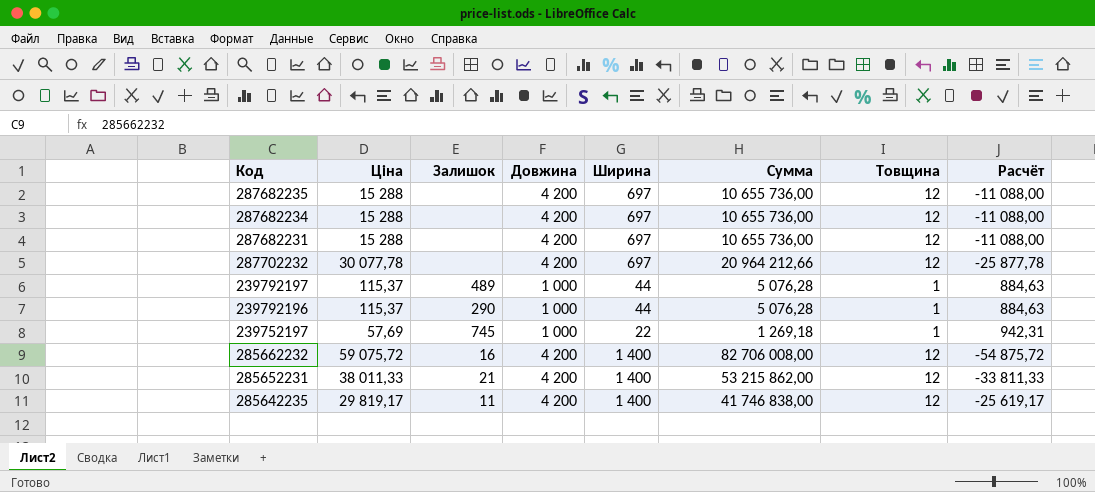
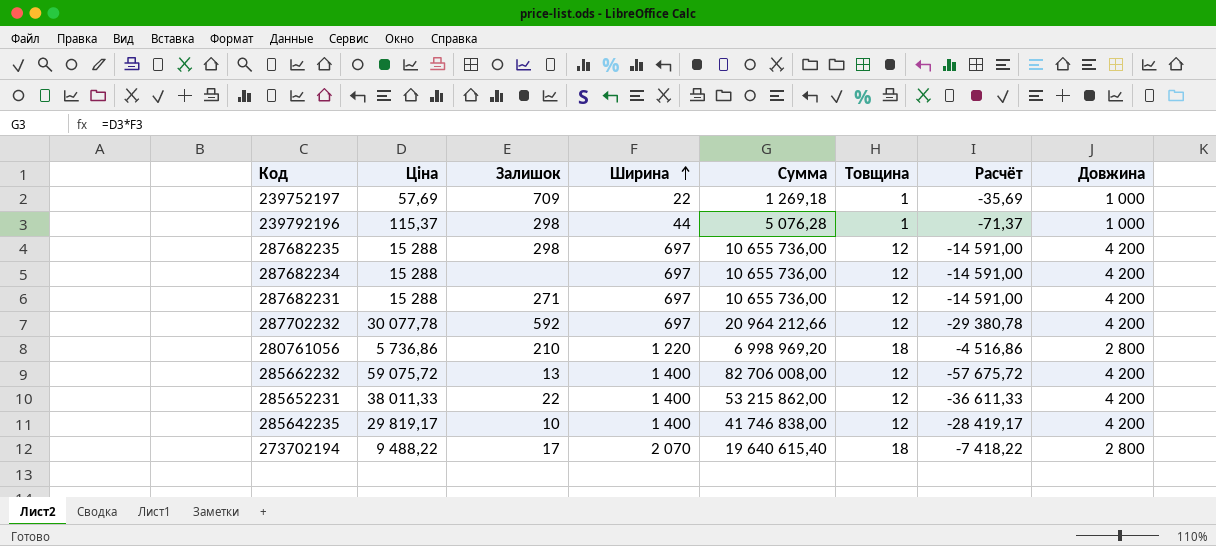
row order: none -> Ширина ascending
column Расчёт | formula: [Довжина] - [Ціна] -> [Ширина] - [Ціна]
column Довжина | position: 4 -> 8
row 239792197: 115,37 | 489 | 1 000 | 44 | 5 076,28 | 1 | 884,63 -> none
239752197 | Залишок: 745 -> 709
239792196 | Залишок: 290 -> 298
287682235 | Залишок: none -> 298
287682231 | Залишок: none -> 271
287702232 | Залишок: none -> 592
row 280761056: none -> 5 736,86 | 210 | 1 220 | 6 998 969,20 | 18 | -4 516,86 | 2 800
285662232 | Залишок: 16 -> 13
285652231 | Залишок: 21 -> 22
285642235 | Залишок: 11 -> 10
row 273702194: none -> 9 488,22 | 17 | 2 070 | 19 640 615,40 | 18 | -7 418,22 | 2 800

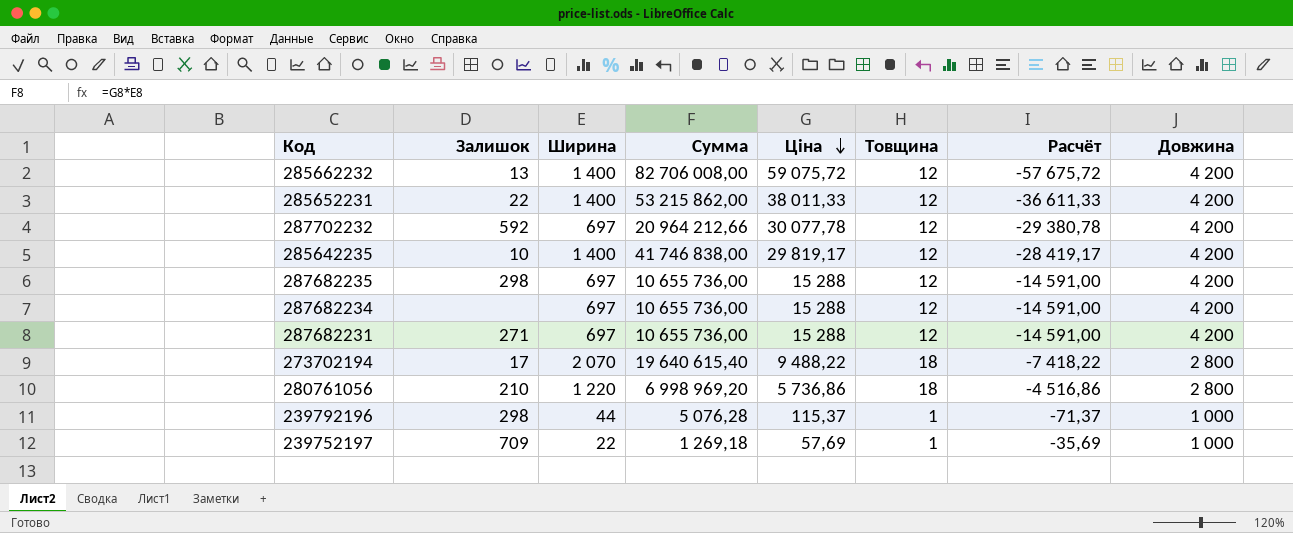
row order: Ширина ascending -> Ціна descending
column Ціна | position: 2 -> 5

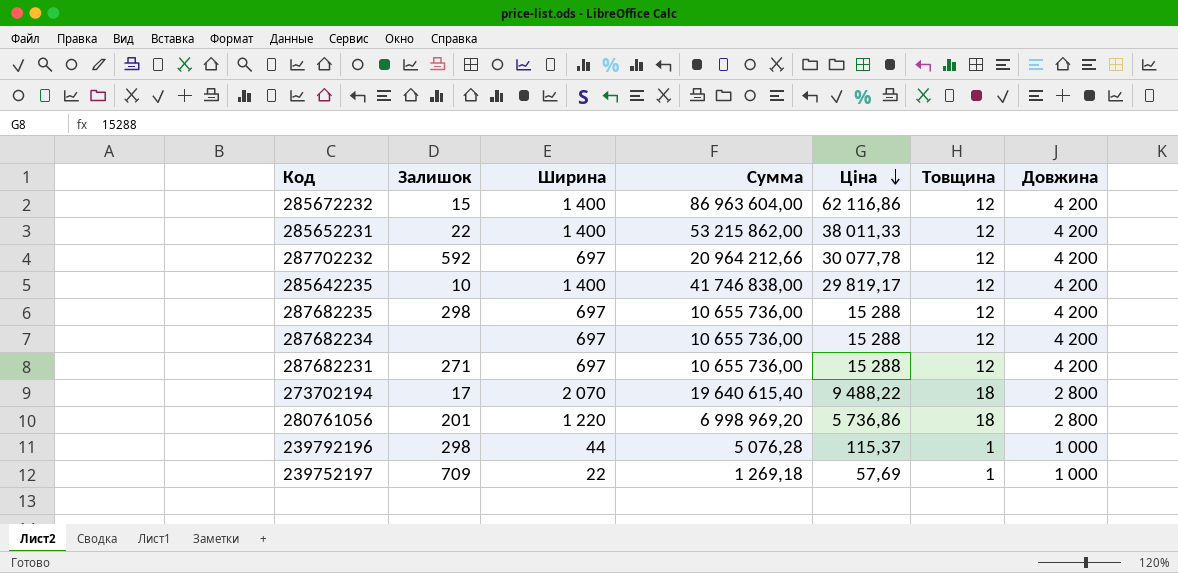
column Расчёт | formula: [Ширина] - [Ціна] -> none
row 285662232: 13 | 1 400 | 82 706 008,00 | 59 075,72 | 12 | -57 675,72 | 4 200 -> none
row 285672232: none -> 15 | 1 400 | 86 963 604,00 | 62 116,86 | 12 | 4 200
280761056 | Залишок: 210 -> 201

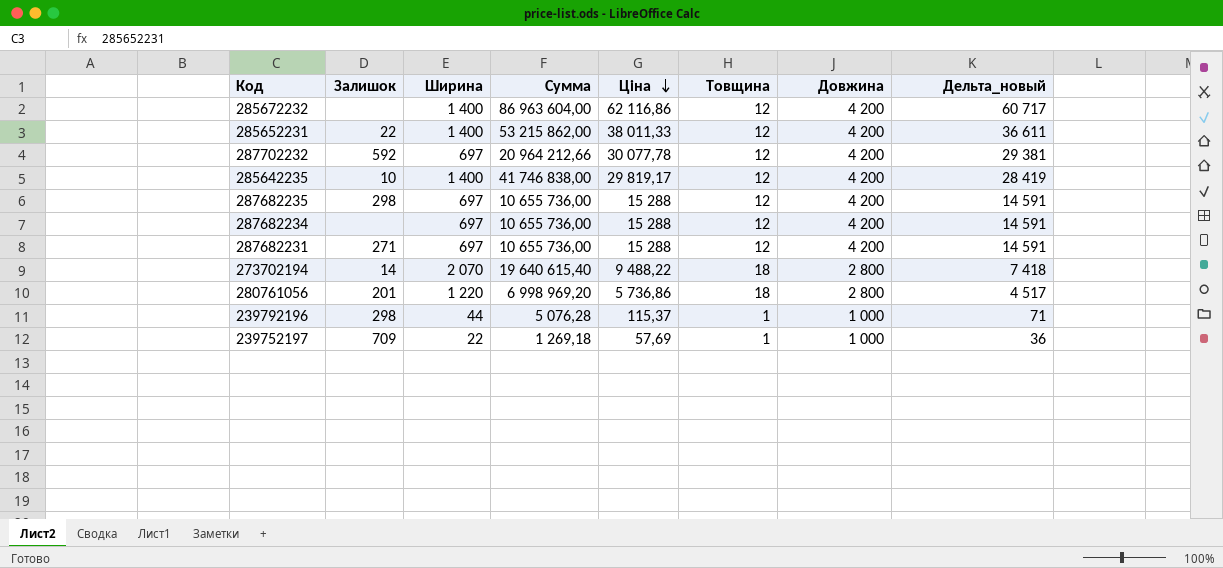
column Дельта_новый | formula: none -> [Ціна] - [Ширина]
285672232 | Залишок: 15 -> none
273702194 | Залишок: 17 -> 14

